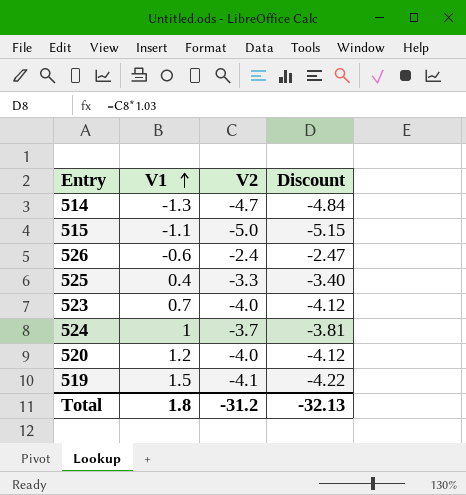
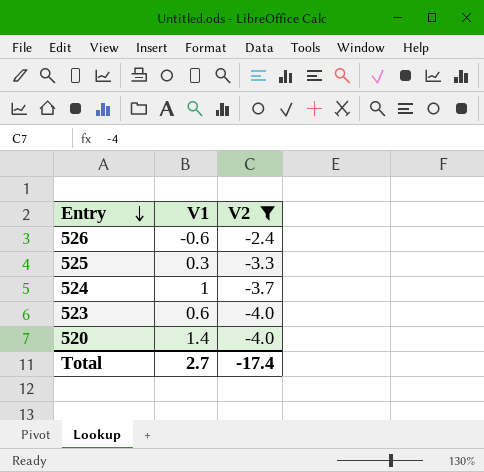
filter: none -> V2 >= -4.0
row order: V1 ascending -> Entry descending
column Discount | formula: [V2] * 1.03 -> none
525 | V1: 0.4 -> 0.3
523 | V1: 0.7 -> 0.6
520 | V1: 1.2 -> 1.4
Total | V1: 1.8 -> 2.7
Total | V2: -31.2 -> -17.4

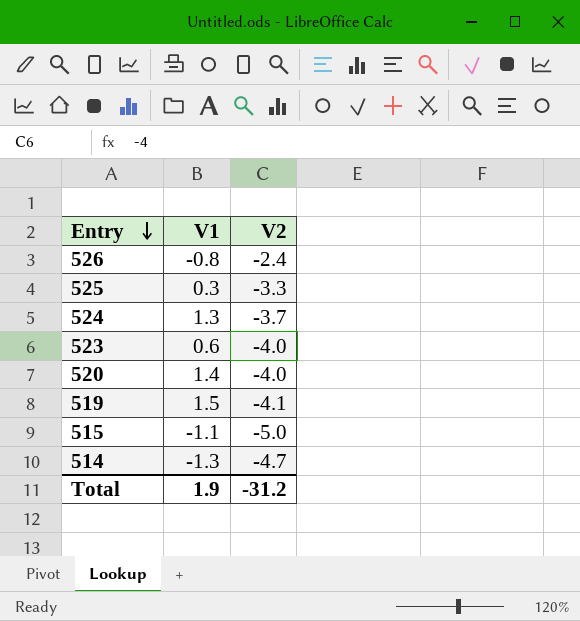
filter: V2 >= -4.0 -> none
526 | V1: -0.6 -> -0.8
524 | V1: 1 -> 1.3
Total | V1: 2.7 -> 1.9
Total | V2: -17.4 -> -31.2

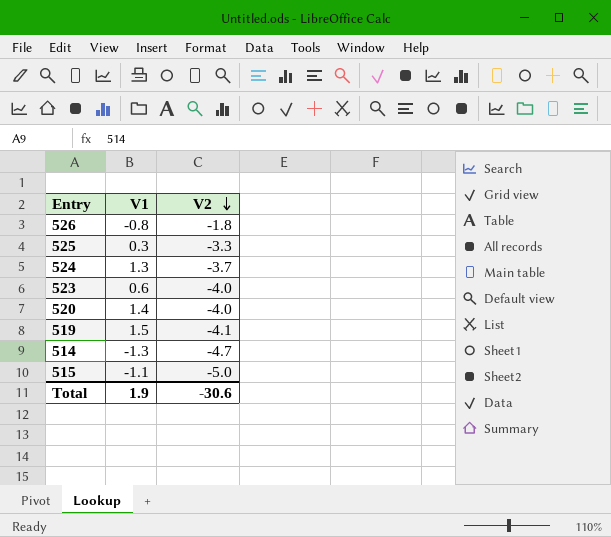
row order: Entry descending -> V2 descending
526 | V2: -2.4 -> -1.8
Total | V2: -31.2 -> -30.6

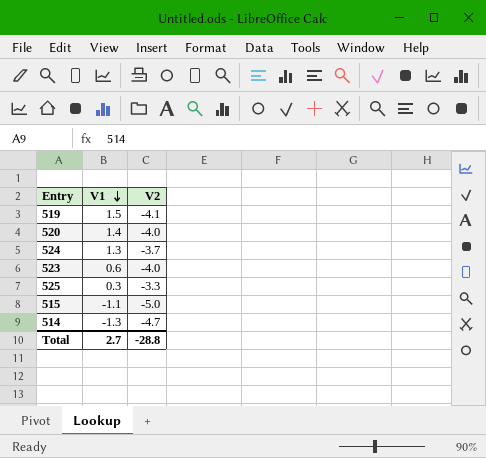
row order: V2 descending -> V1 descending
row 526: -0.8 | -1.8 -> none
Total | V1: 1.9 -> 2.7
Total | V2: -30.6 -> -28.8

